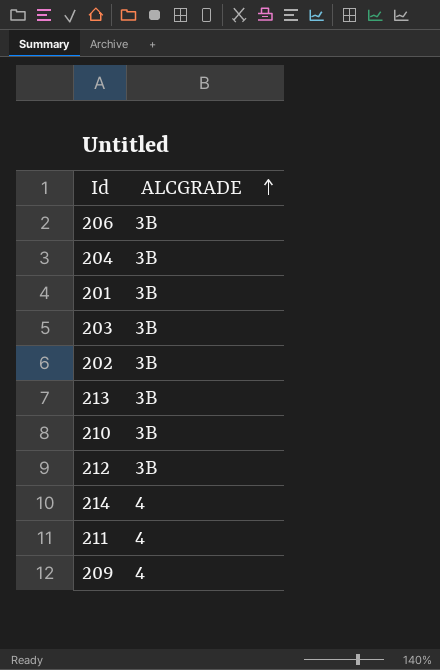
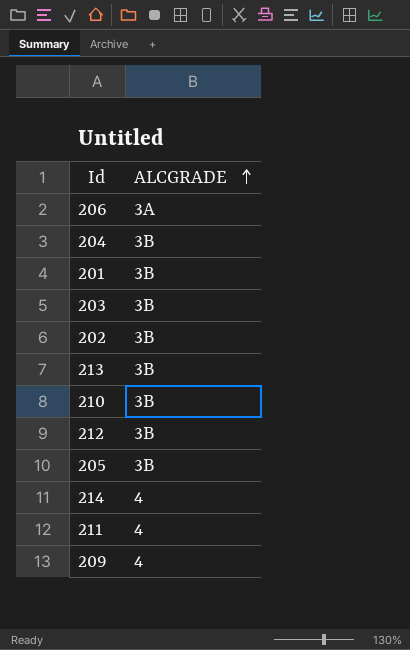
206 | ALCGRADE: 3B -> 3A
row 205: none -> 3B

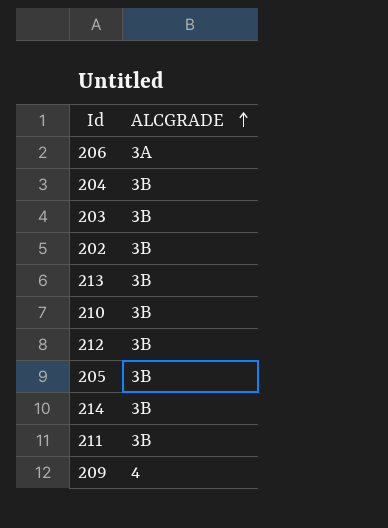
row 201: 3B -> none
214 | ALCGRADE: 4 -> 3B
211 | ALCGRADE: 4 -> 3B

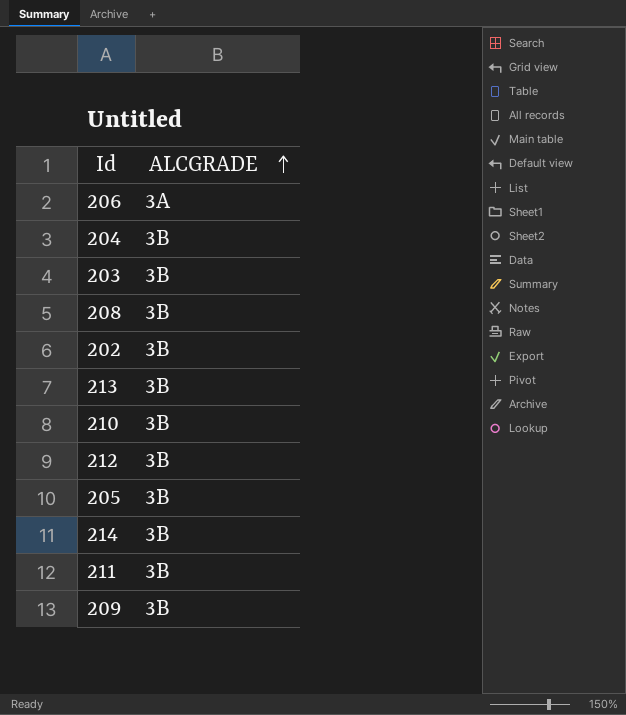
row 208: none -> 3B
209 | ALCGRADE: 4 -> 3B

